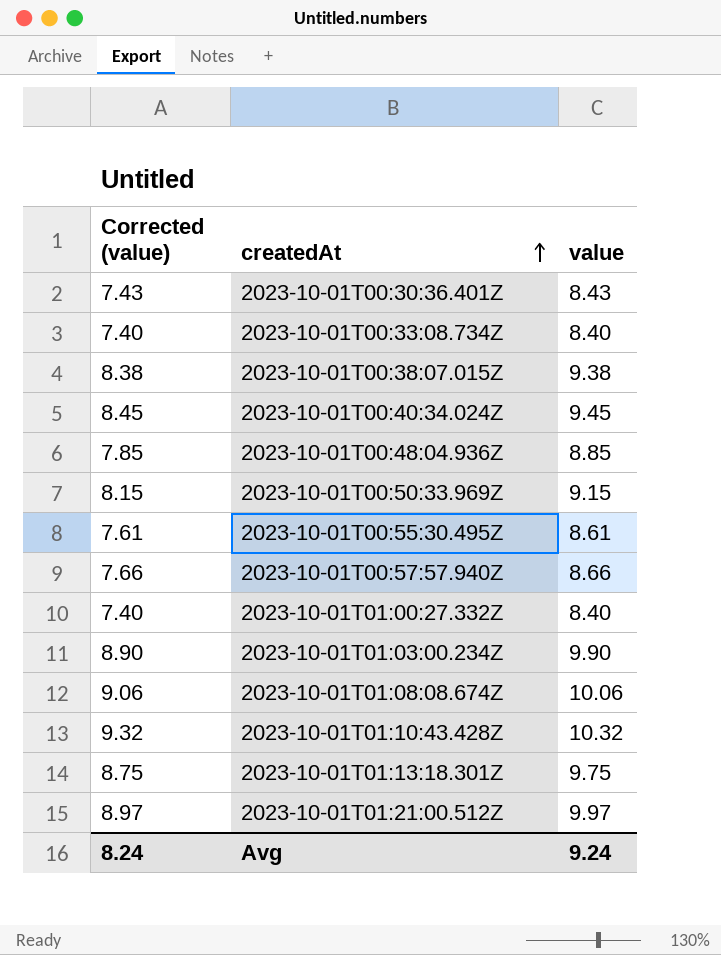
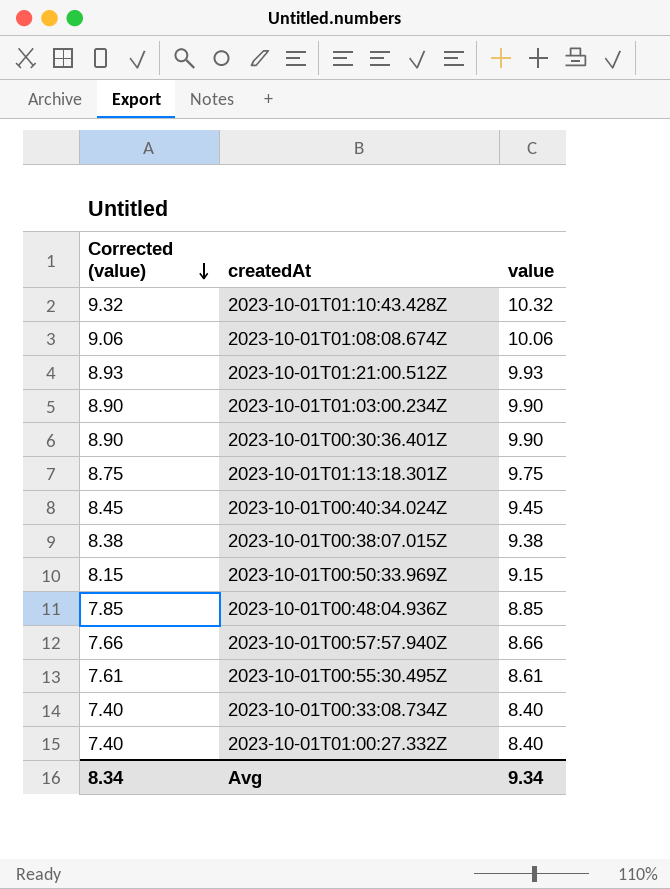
row order: createdAt ascending -> Corrected (value) descending
2023-10-01T01:21:00.512Z | Corrected (value): 8.97 -> 8.93
2023-10-01T01:21:00.512Z | value: 9.97 -> 9.93
2023-10-01T00:30:36.401Z | Corrected (value): 7.43 -> 8.90
2023-10-01T00:30:36.401Z | value: 8.43 -> 9.90
Avg | Corrected (value): 8.24 -> 8.34
Avg | value: 9.24 -> 9.34

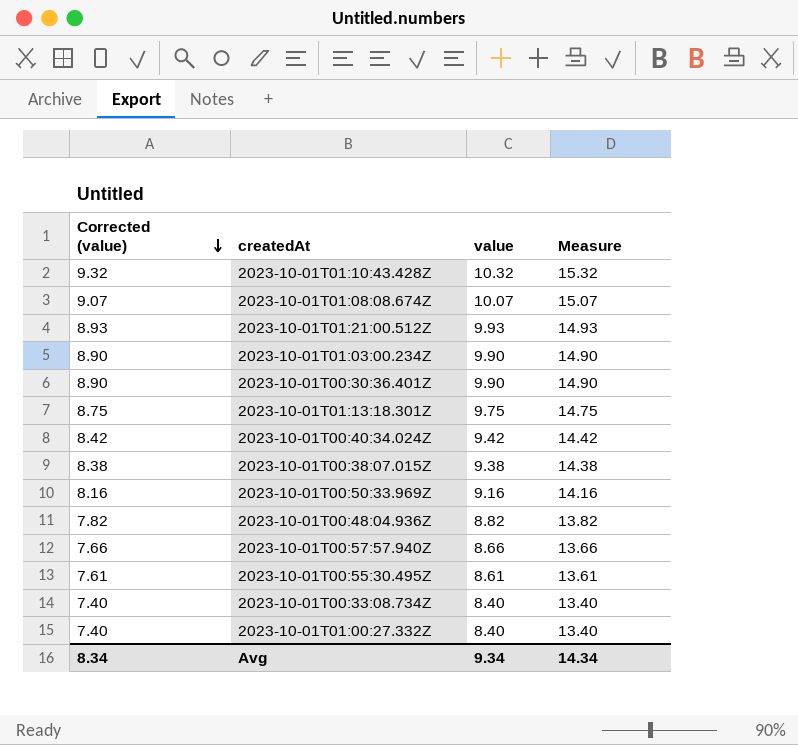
column Measure | formula: none -> [value] + 5
2023-10-01T01:08:08.674Z | Corrected (value): 9.06 -> 9.07
2023-10-01T01:08:08.674Z | value: 10.06 -> 10.07
2023-10-01T00:40:34.024Z | Corrected (value): 8.45 -> 8.42
2023-10-01T00:40:34.024Z | value: 9.45 -> 9.42
2023-10-01T00:50:33.969Z | Corrected (value): 8.15 -> 8.16
2023-10-01T00:50:33.969Z | value: 9.15 -> 9.16
2023-10-01T00:48:04.936Z | Corrected (value): 7.85 -> 7.82
2023-10-01T00:48:04.936Z | value: 8.85 -> 8.82

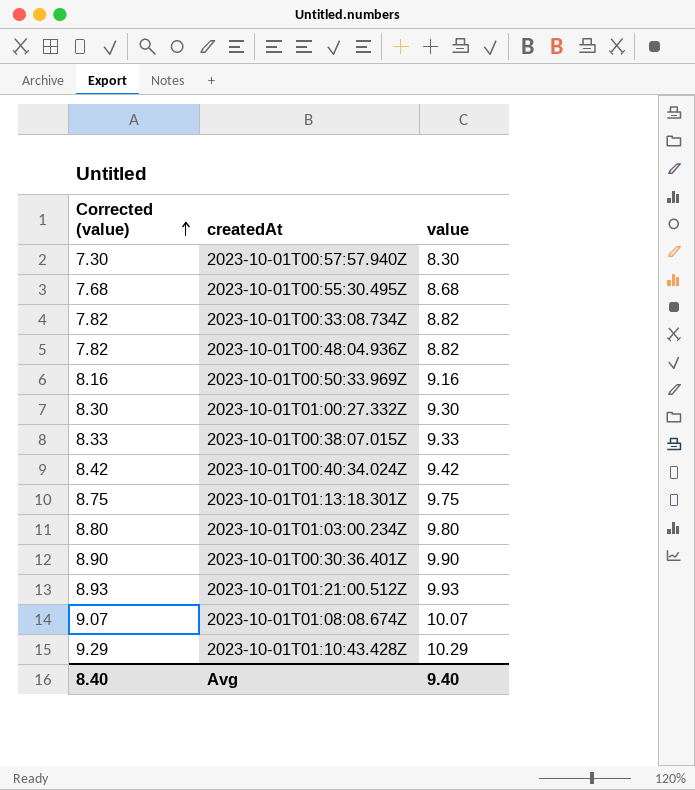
row order: Corrected (value) descending -> Corrected (value) ascending
column Measure | formula: [value] + 5 -> none
2023-10-01T00:57:57.940Z | Corrected (value): 7.66 -> 7.30
2023-10-01T00:57:57.940Z | value: 8.66 -> 8.30
2023-10-01T00:55:30.495Z | Corrected (value): 7.61 -> 7.68
2023-10-01T00:55:30.495Z | value: 8.61 -> 8.68
2023-10-01T00:33:08.734Z | Corrected (value): 7.40 -> 7.82
2023-10-01T00:33:08.734Z | value: 8.40 -> 8.82
2023-10-01T01:00:27.332Z | Corrected (value): 7.40 -> 8.30
2023-10-01T01:00:27.332Z | value: 8.40 -> 9.30
2023-10-01T00:38:07.015Z | Corrected (value): 8.38 -> 8.33
2023-10-01T00:38:07.015Z | value: 9.38 -> 9.33
2023-10-01T01:03:00.234Z | Corrected (value): 8.90 -> 8.80
2023-10-01T01:03:00.234Z | value: 9.90 -> 9.80
2023-10-01T01:10:43.428Z | Corrected (value): 9.32 -> 9.29
2023-10-01T01:10:43.428Z | value: 10.32 -> 10.29
Avg | Corrected (value): 8.34 -> 8.40
Avg | value: 9.34 -> 9.40

